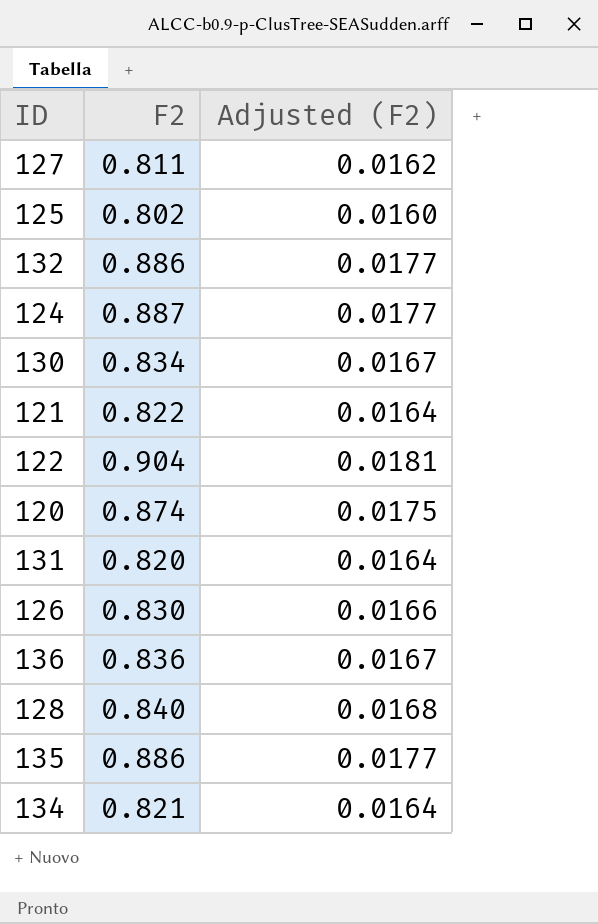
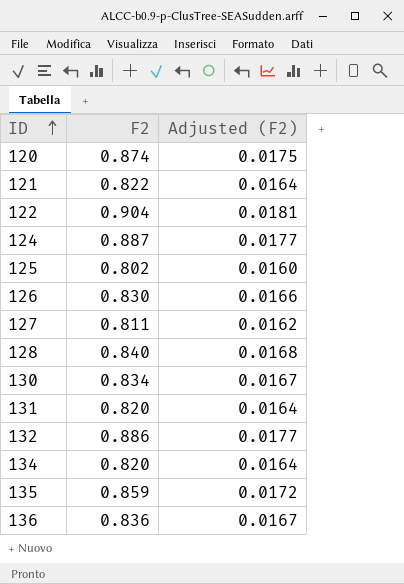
row order: none -> ID ascending
134 | F2: 0.821 -> 0.820
135 | F2: 0.886 -> 0.859
135 | Adjusted (F2): 0.0177 -> 0.0172

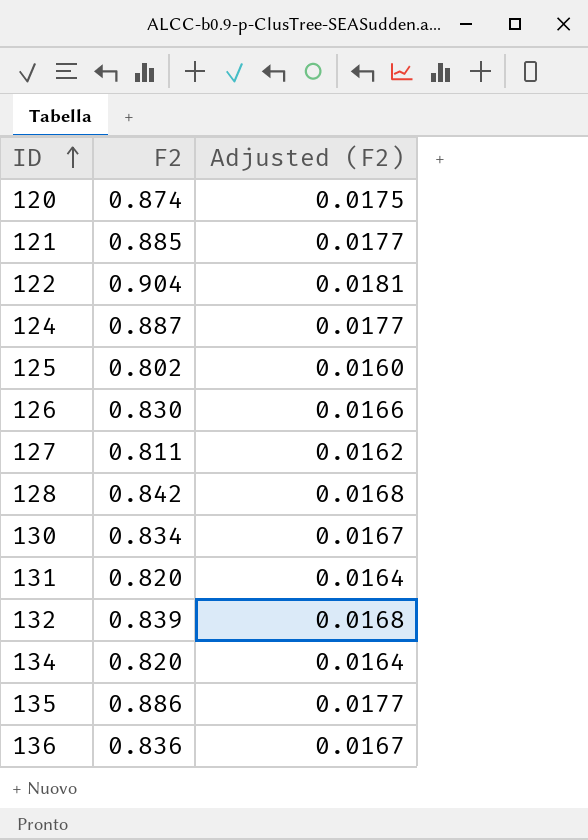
121 | F2: 0.822 -> 0.885
121 | Adjusted (F2): 0.0164 -> 0.0177
128 | F2: 0.840 -> 0.842
132 | F2: 0.886 -> 0.839
132 | Adjusted (F2): 0.0177 -> 0.0168
135 | F2: 0.859 -> 0.886
135 | Adjusted (F2): 0.0172 -> 0.0177

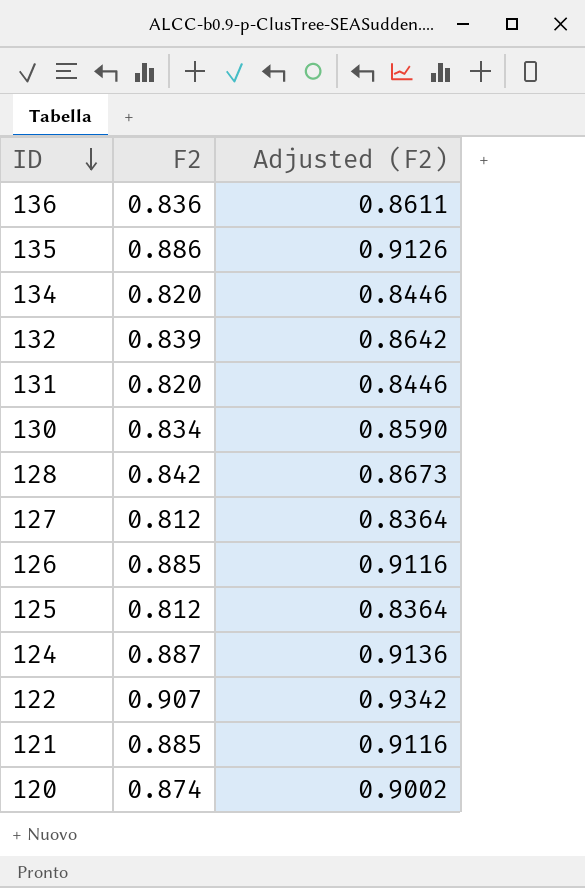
row order: ID ascending -> ID descending
column Adjusted (F2) | formula: [F2] * 0.02 -> [F2] * 1.03
127 | F2: 0.811 -> 0.812
126 | F2: 0.830 -> 0.885
125 | F2: 0.802 -> 0.812
122 | F2: 0.904 -> 0.907

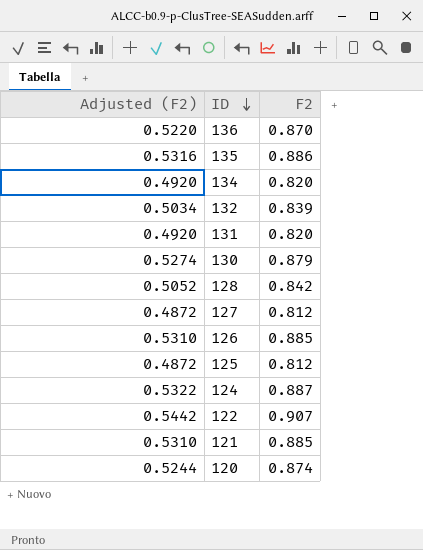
column Adjusted (F2) | formula: [F2] * 1.03 -> [F2] * 0.6
column Adjusted (F2) | position: 3 -> 1
136 | F2: 0.836 -> 0.870
130 | F2: 0.834 -> 0.879

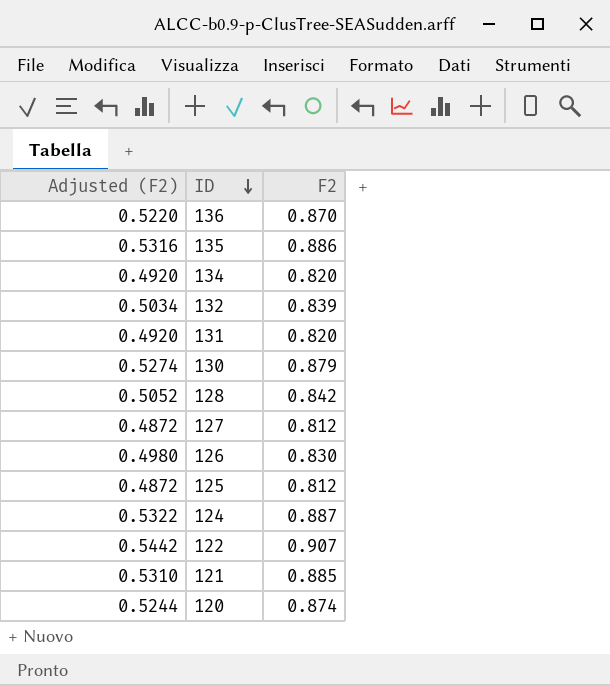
126 | Adjusted (F2): 0.5310 -> 0.4980
126 | F2: 0.885 -> 0.830

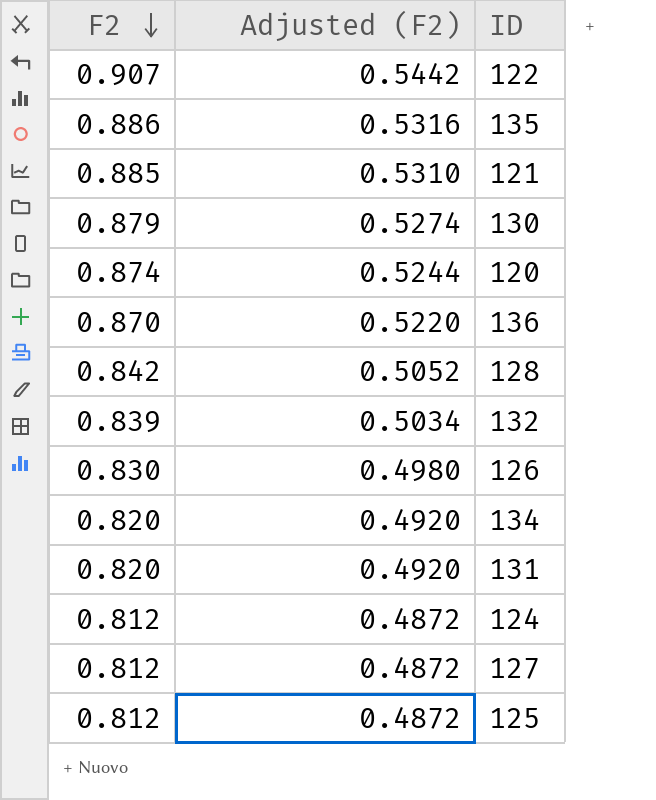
row order: ID descending -> F2 descending
column F2 | position: 3 -> 1
124 | F2: 0.887 -> 0.812
124 | Adjusted (F2): 0.5322 -> 0.4872

